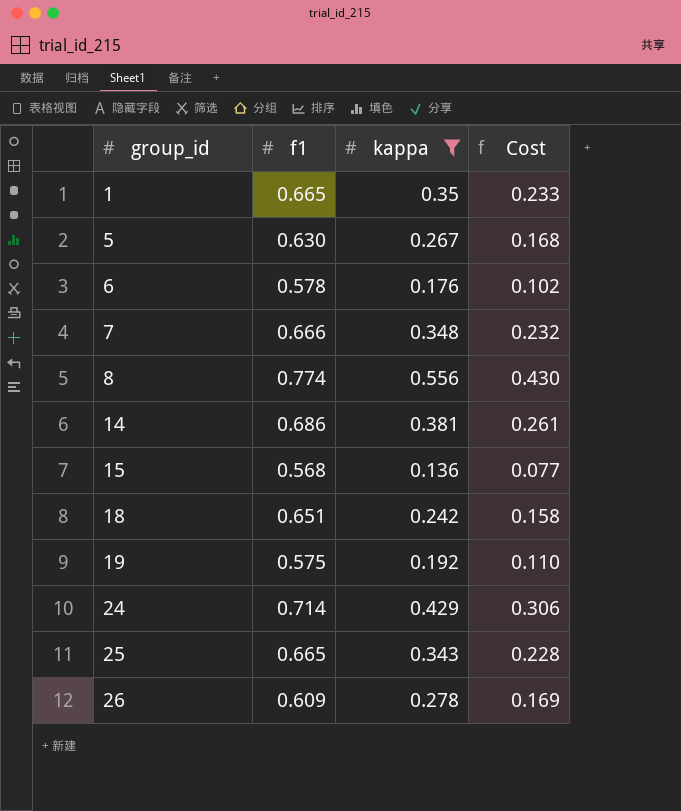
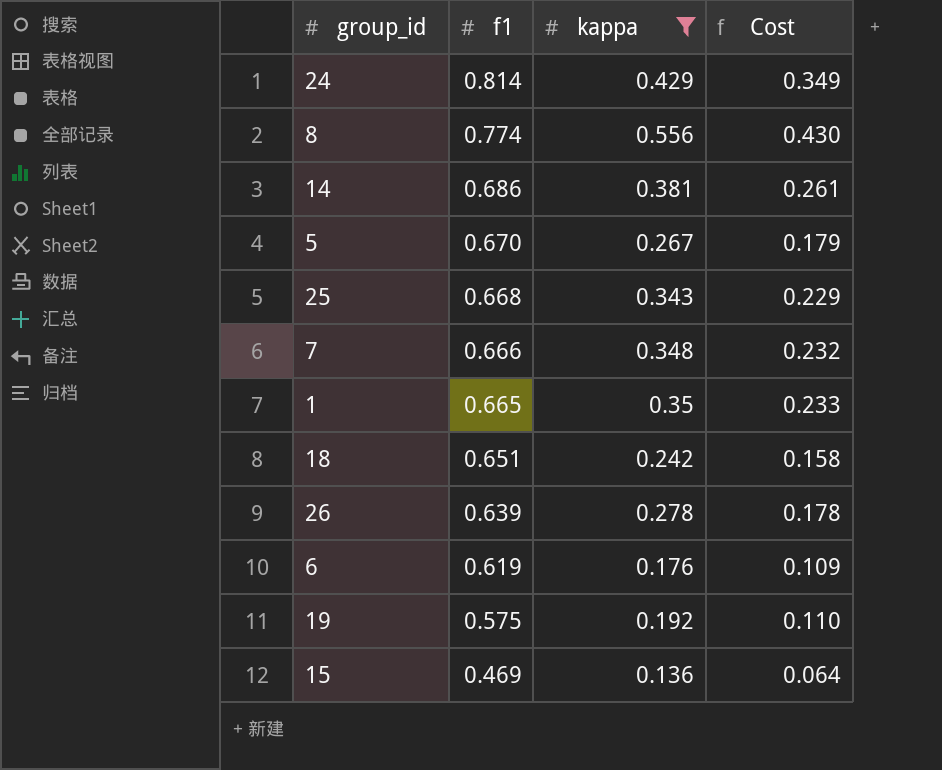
row order: group_id ascending -> f1 descending
24 | f1: 0.714 -> 0.814
24 | Cost: 0.306 -> 0.349
5 | f1: 0.630 -> 0.670
5 | Cost: 0.168 -> 0.179
25 | f1: 0.665 -> 0.668
25 | Cost: 0.228 -> 0.229
26 | f1: 0.609 -> 0.639
26 | Cost: 0.169 -> 0.178
6 | f1: 0.578 -> 0.619
6 | Cost: 0.102 -> 0.109
15 | f1: 0.568 -> 0.469
15 | Cost: 0.077 -> 0.064

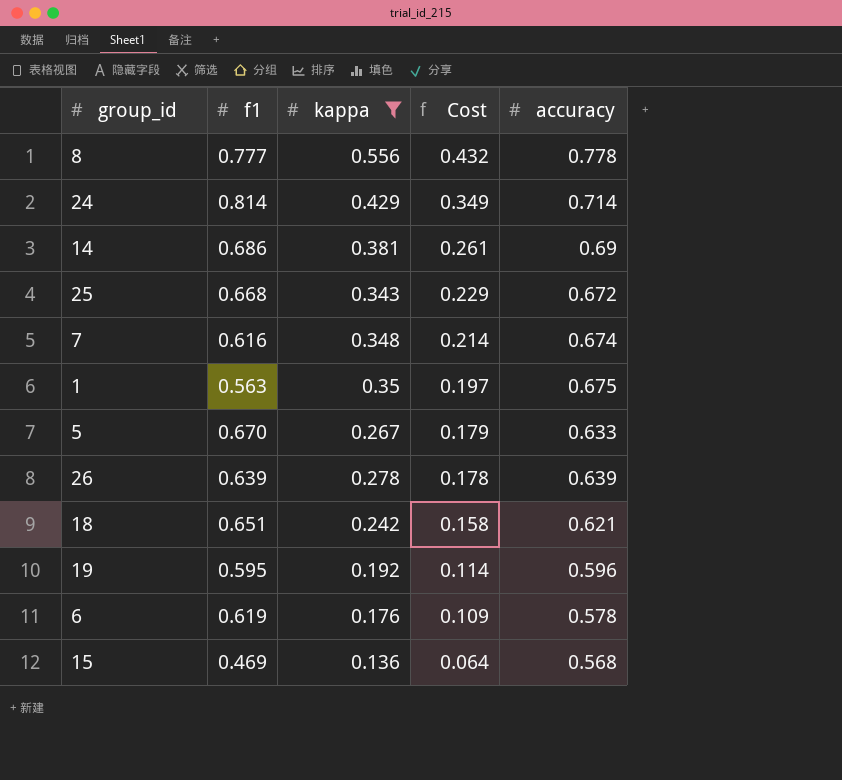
row order: f1 descending -> Cost descending
column accuracy | position: none -> 5
8 | f1: 0.774 -> 0.777
8 | Cost: 0.430 -> 0.432
7 | f1: 0.666 -> 0.616
7 | Cost: 0.232 -> 0.214
1 | f1: 0.665 -> 0.563
1 | Cost: 0.233 -> 0.197
19 | f1: 0.575 -> 0.595
19 | Cost: 0.110 -> 0.114

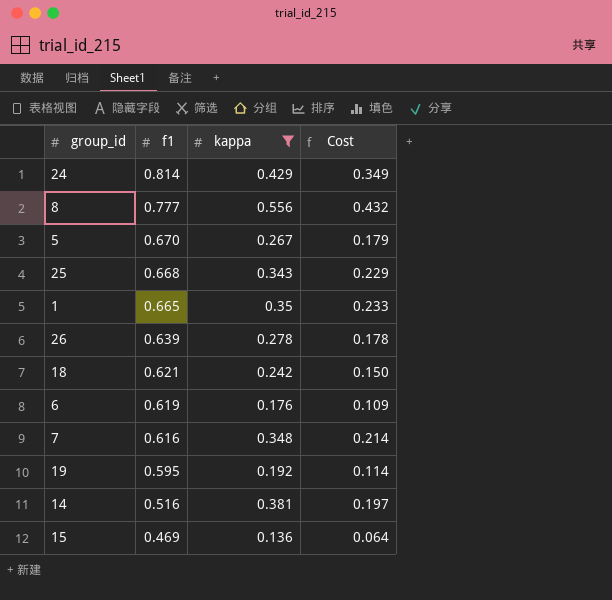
row order: Cost descending -> f1 descending
column accuracy | position: 5 -> none
1 | f1: 0.563 -> 0.665
1 | Cost: 0.197 -> 0.233
18 | f1: 0.651 -> 0.621
18 | Cost: 0.158 -> 0.150
14 | f1: 0.686 -> 0.516
14 | Cost: 0.261 -> 0.197

